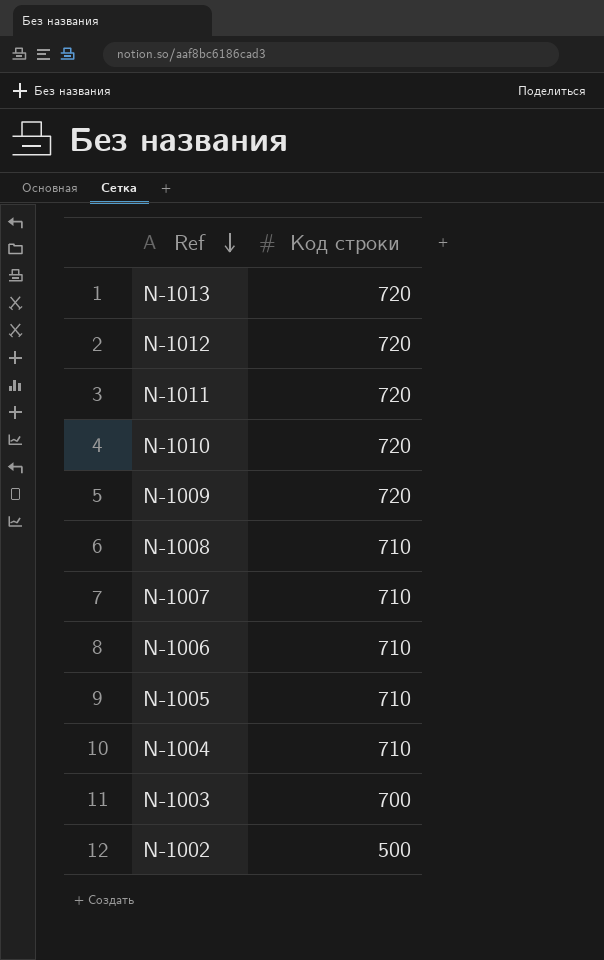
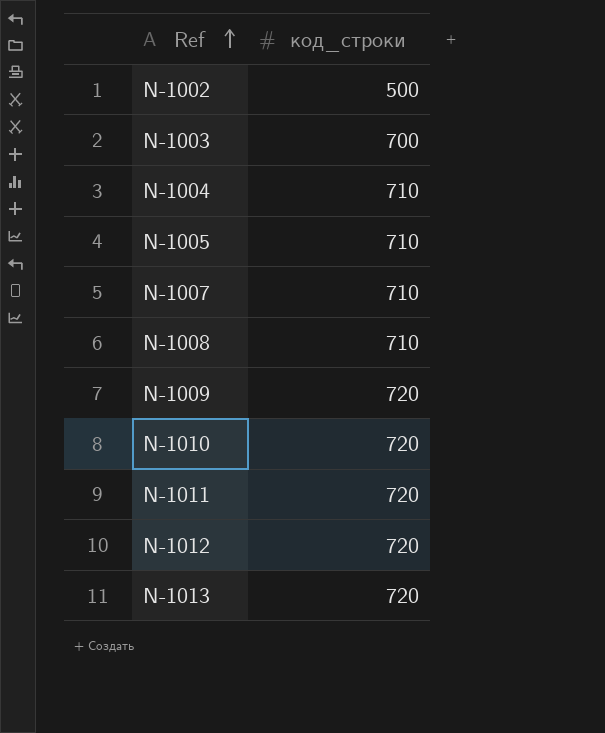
row order: Ref descending -> Ref ascending
column name: Код строки -> код_строки
row N-1006: 710 -> none

